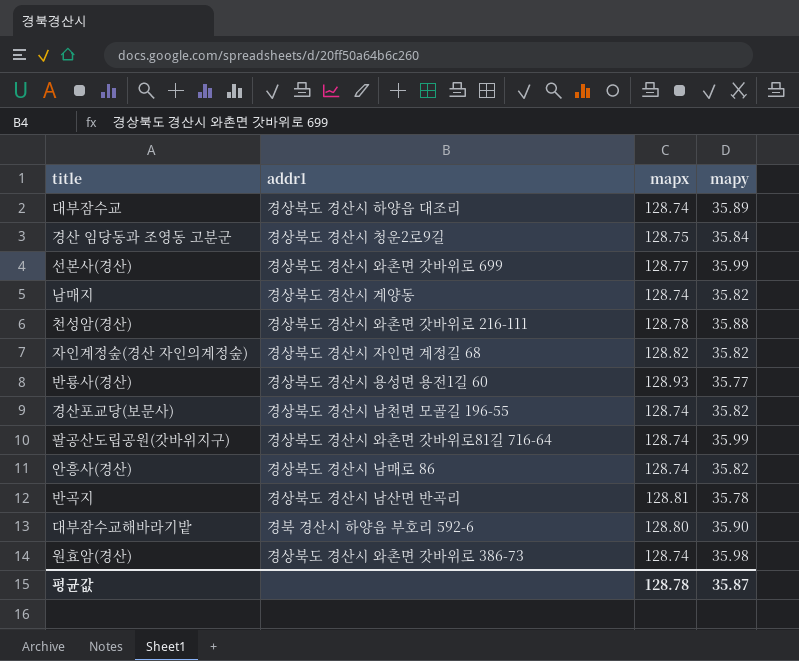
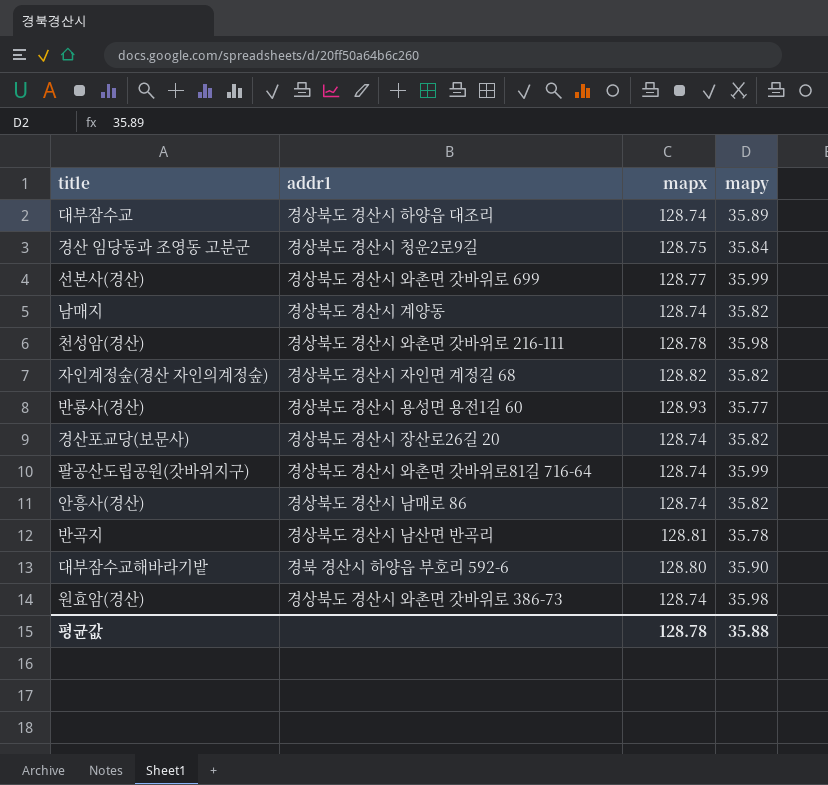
천성암(경산) | mapy: 35.88 -> 35.98
경산포교당(보문사) | addr1: 경상북도 경산시 남천면 모골길 196-55 -> 경상북도 경산시 장산로26길 20
평균값 | mapy: 35.87 -> 35.88

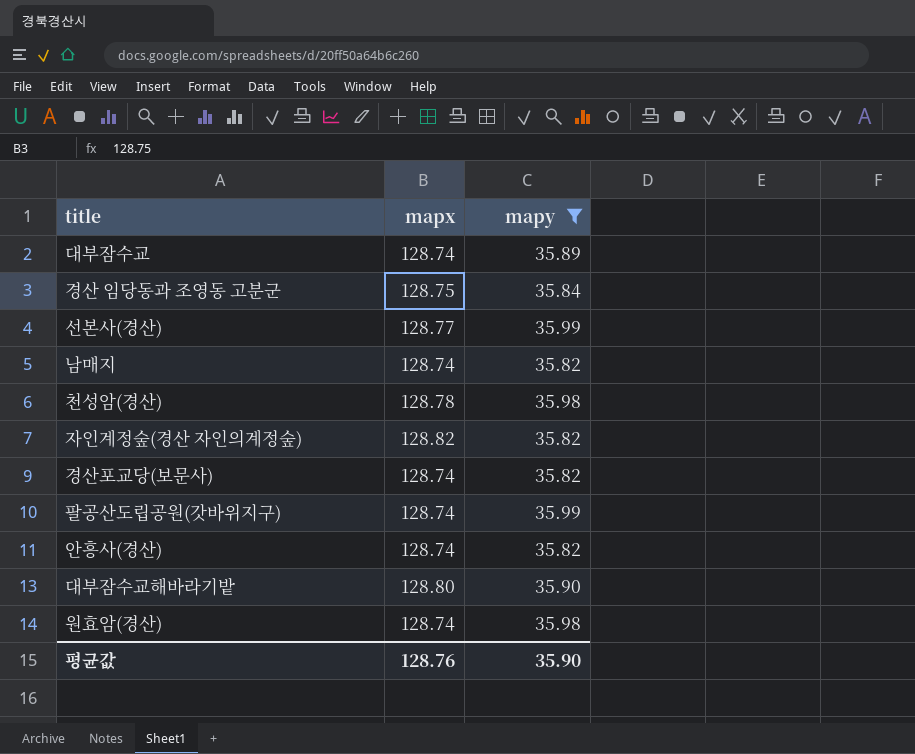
filter: none -> mapy >= 35.82
column addr1 | position: 2 -> none
평균값 | mapx: 128.78 -> 128.76
평균값 | mapy: 35.88 -> 35.90

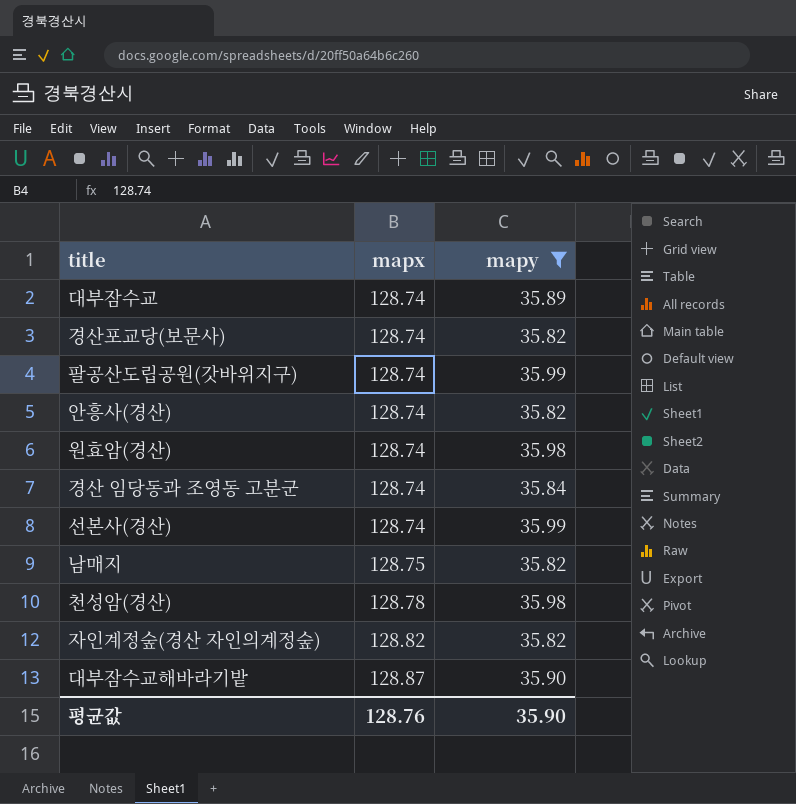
row order: none -> mapx ascending
경산 임당동과 조영동 고분군 | mapx: 128.75 -> 128.74
선본사(경산) | mapx: 128.77 -> 128.74
남매지 | mapx: 128.74 -> 128.75
대부잠수교해바라기밭 | mapx: 128.80 -> 128.87

